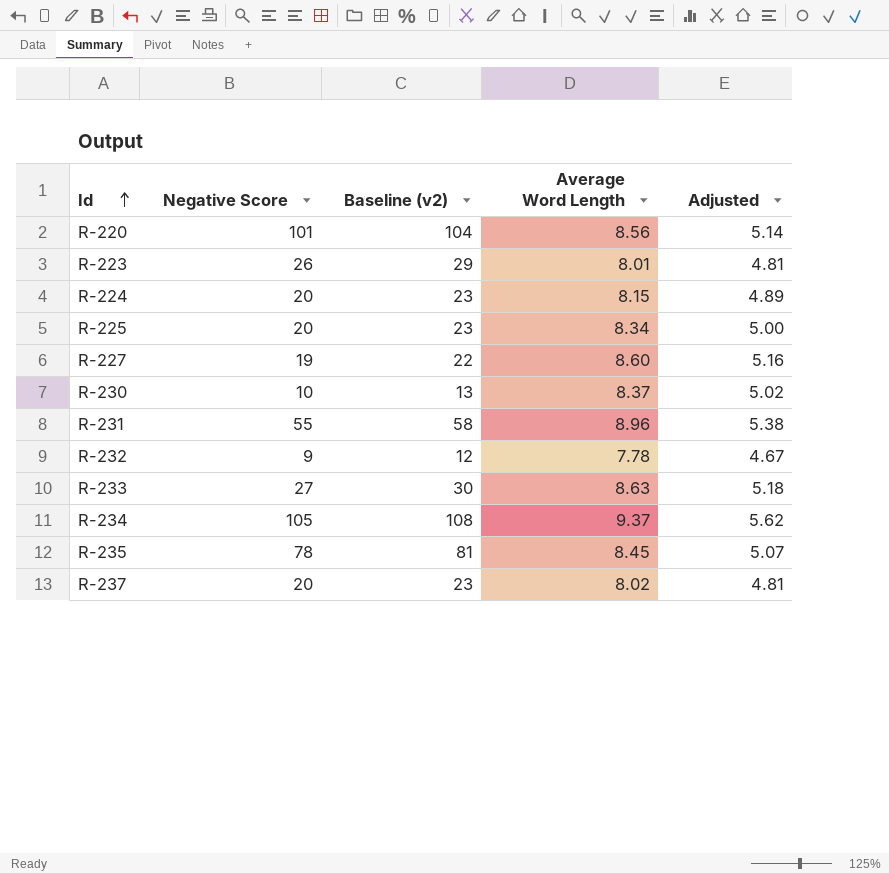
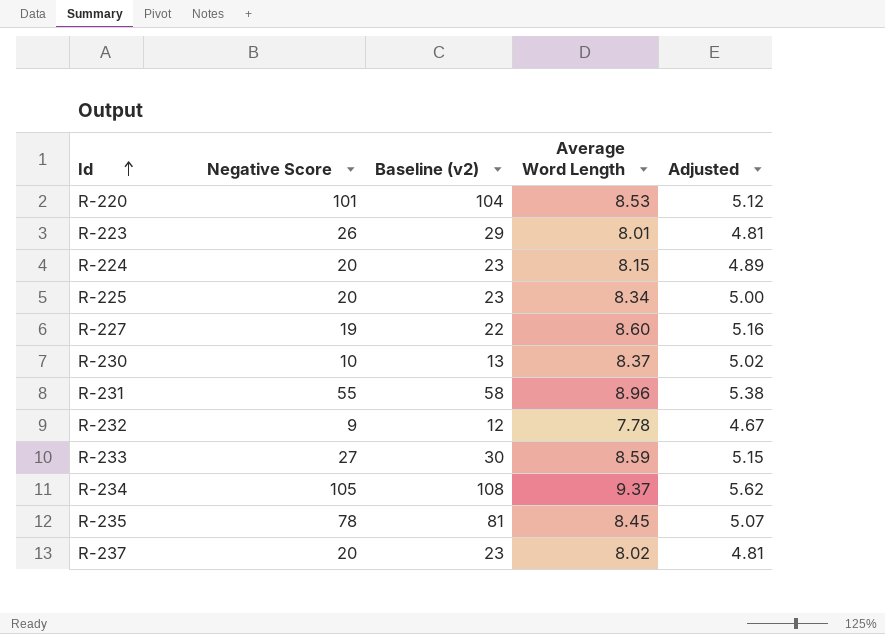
R-220 | Average Word Length: 8.56 -> 8.53
R-220 | Adjusted: 5.14 -> 5.12
R-233 | Average Word Length: 8.63 -> 8.59
R-233 | Adjusted: 5.18 -> 5.15

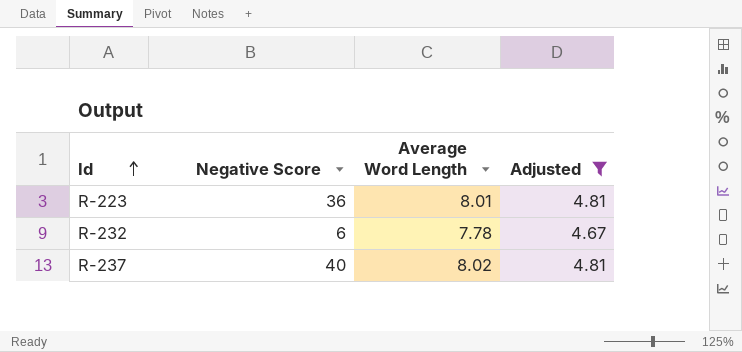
filter: none -> Adjusted <= 4.81
column Baseline (v2) | formula: [Negative Score] + 3 -> none
R-223 | Negative Score: 26 -> 36
R-232 | Negative Score: 9 -> 6
R-237 | Negative Score: 20 -> 40

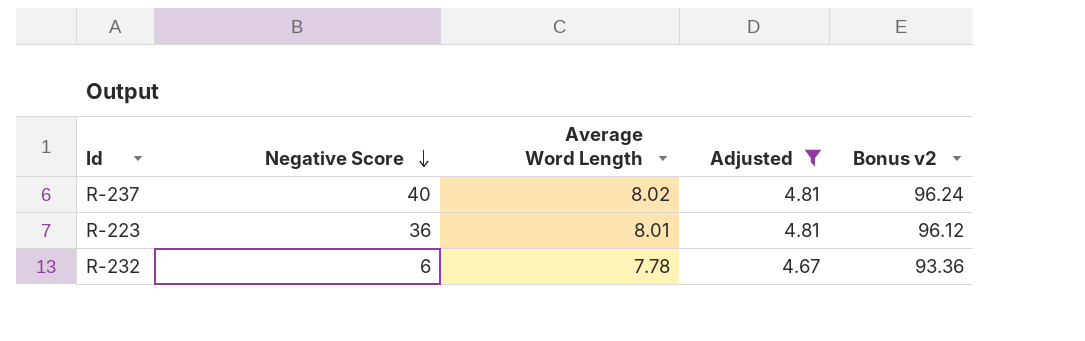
row order: Id ascending -> Negative Score descending
column Bonus v2 | formula: none -> [Average Word Length] * 12

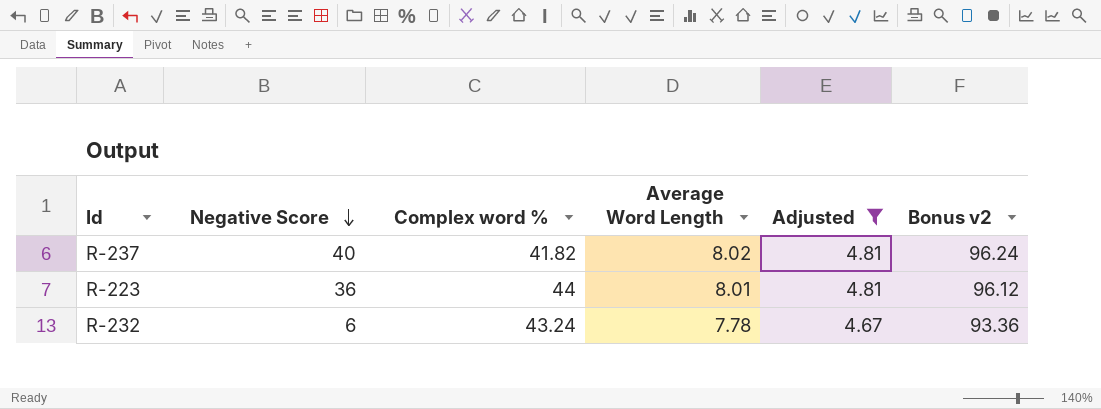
column Complex word % | position: none -> 3

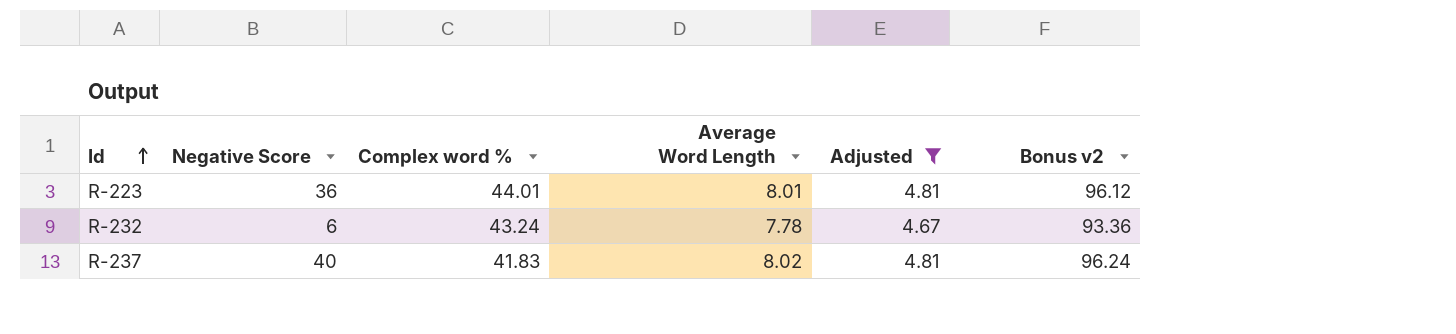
row order: Negative Score descending -> Id ascending
R-223 | Complex word %: 44 -> 44.01
R-237 | Complex word %: 41.82 -> 41.83

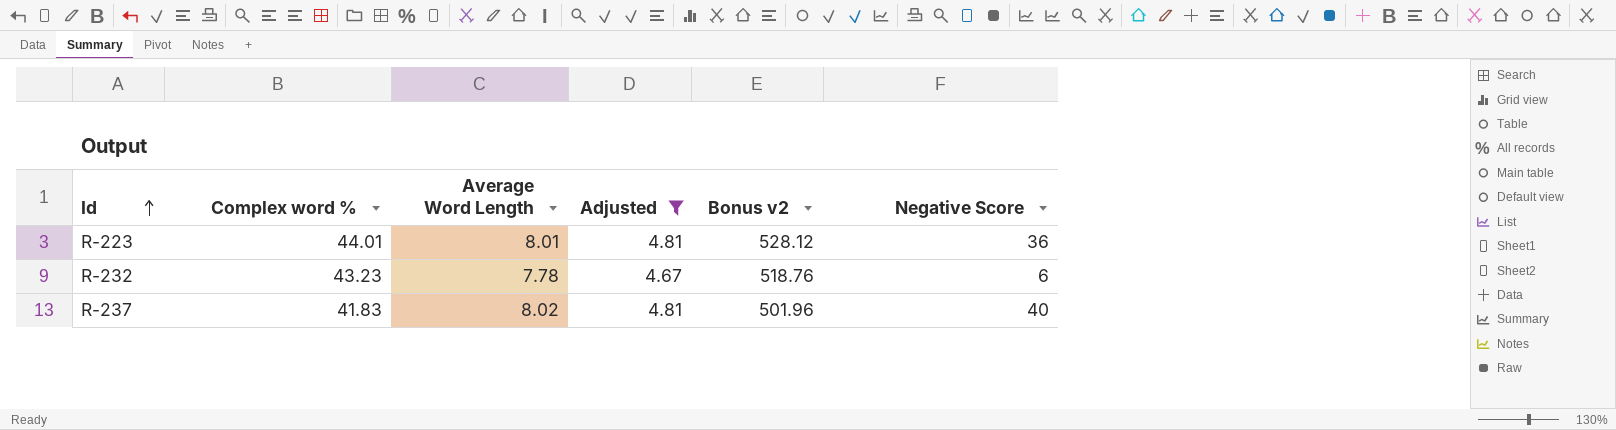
column Bonus v2 | formula: [Average Word Length] * 12 -> [Complex word %] * 12
column Negative Score | position: 2 -> 6
R-232 | Complex word %: 43.24 -> 43.23

